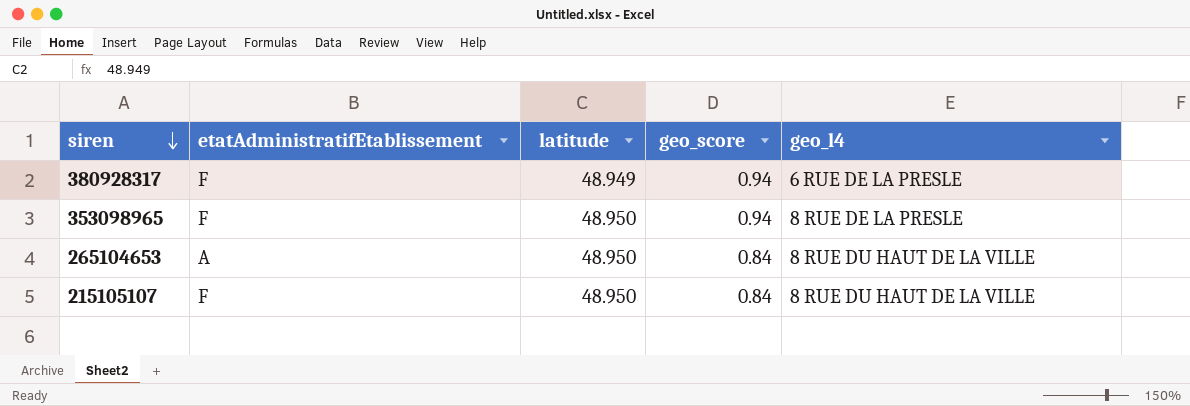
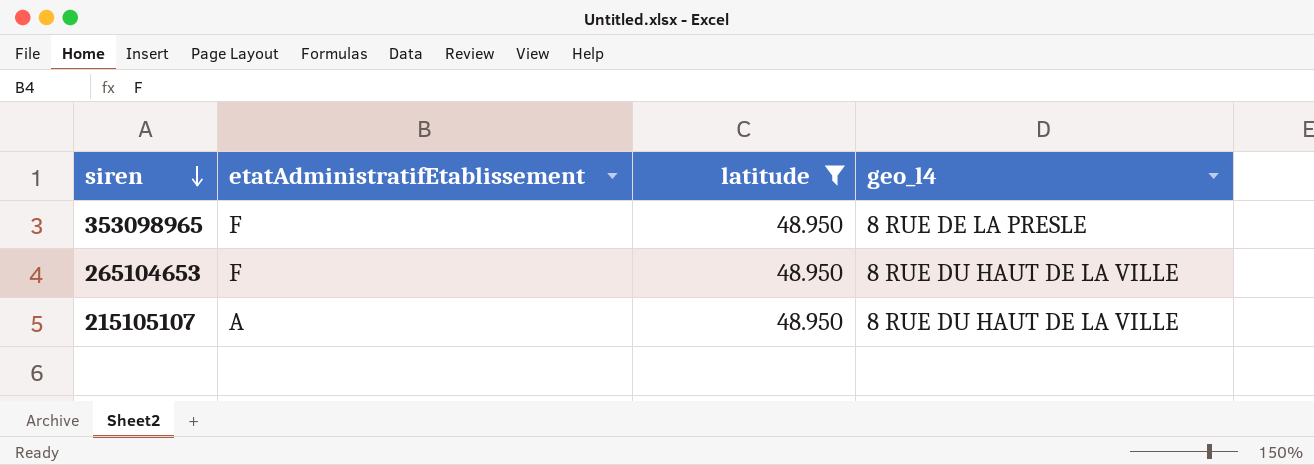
filter: none -> latitude = 48.950
column geo_score | position: 4 -> none
265104653 | etatAdministratifEtablissement: A -> F
215105107 | etatAdministratifEtablissement: F -> A

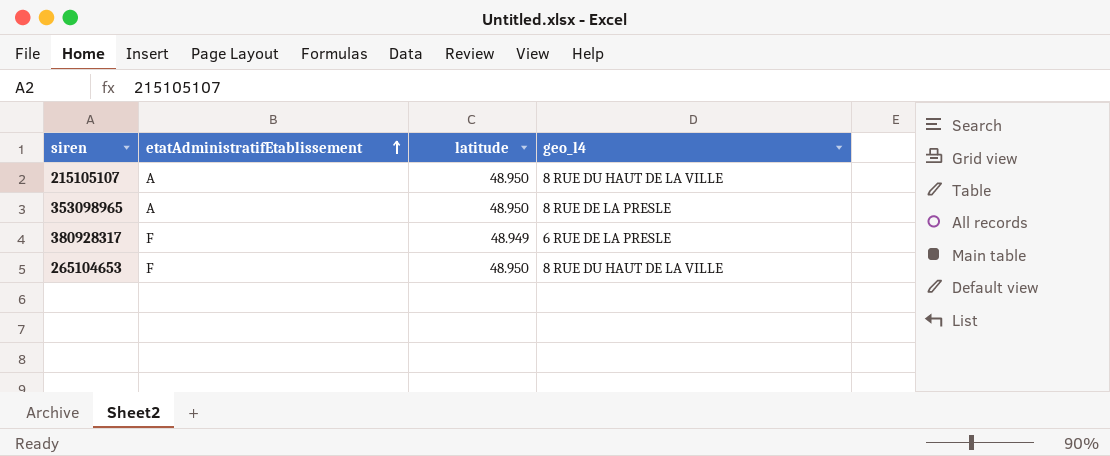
filter: latitude = 48.950 -> none
row order: siren descending -> etatAdministratifEtablissement ascending
353098965 | etatAdministratifEtablissement: F -> A

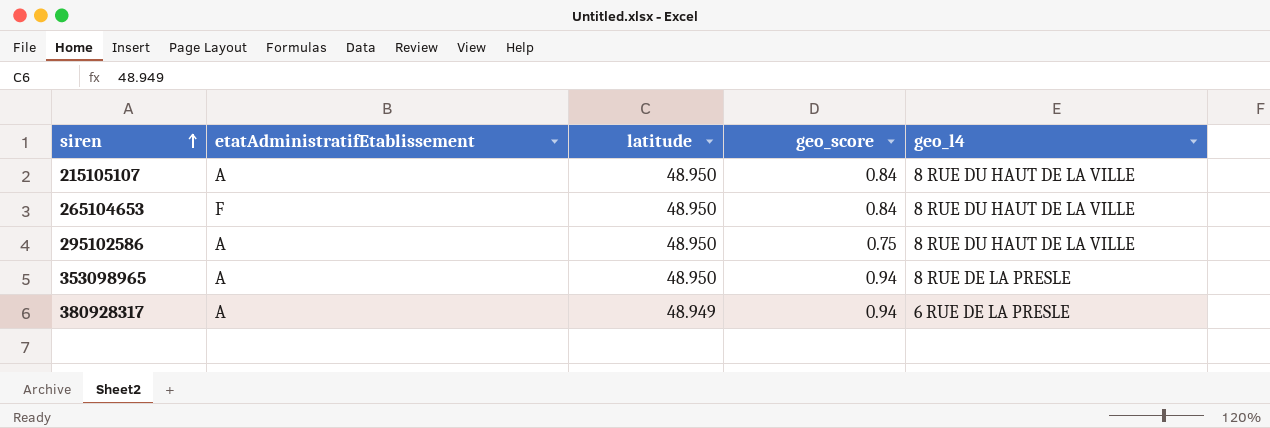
row order: etatAdministratifEtablissement ascending -> siren ascending
column geo_score | position: none -> 4
row 295102586: none -> A | 48.950 | 0.75 | 8 RUE DU HAUT DE LA VILLE
380928317 | etatAdministratifEtablissement: F -> A

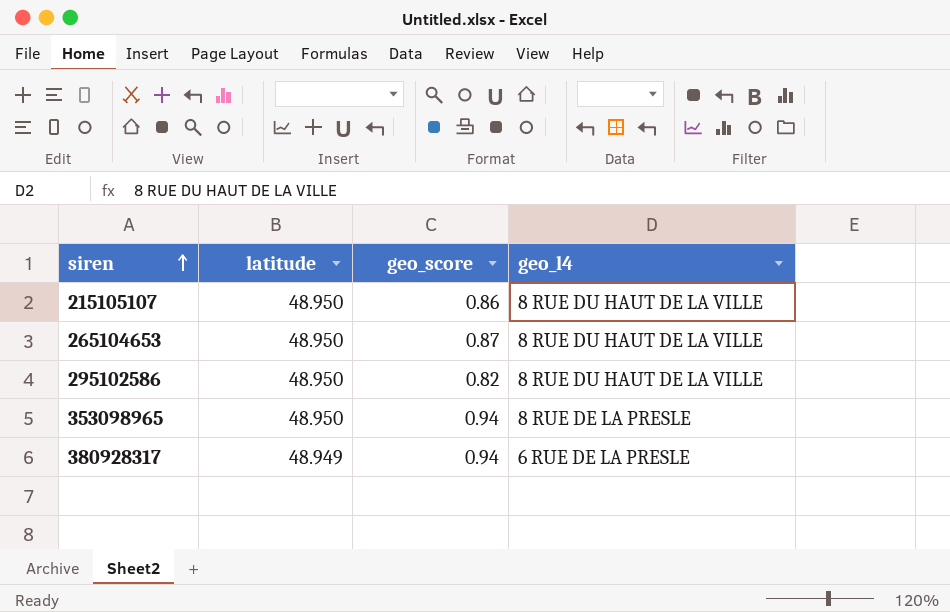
column etatAdministratifEtablissement | position: 2 -> none
215105107 | geo_score: 0.84 -> 0.86
265104653 | geo_score: 0.84 -> 0.87
295102586 | geo_score: 0.75 -> 0.82

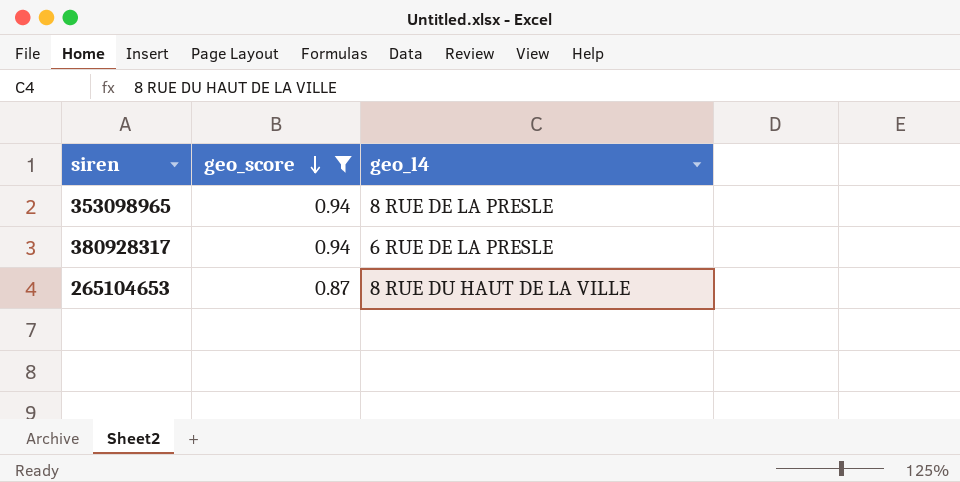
filter: none -> geo_score >= 0.87
row order: siren ascending -> geo_score descending
column latitude | position: 2 -> none

